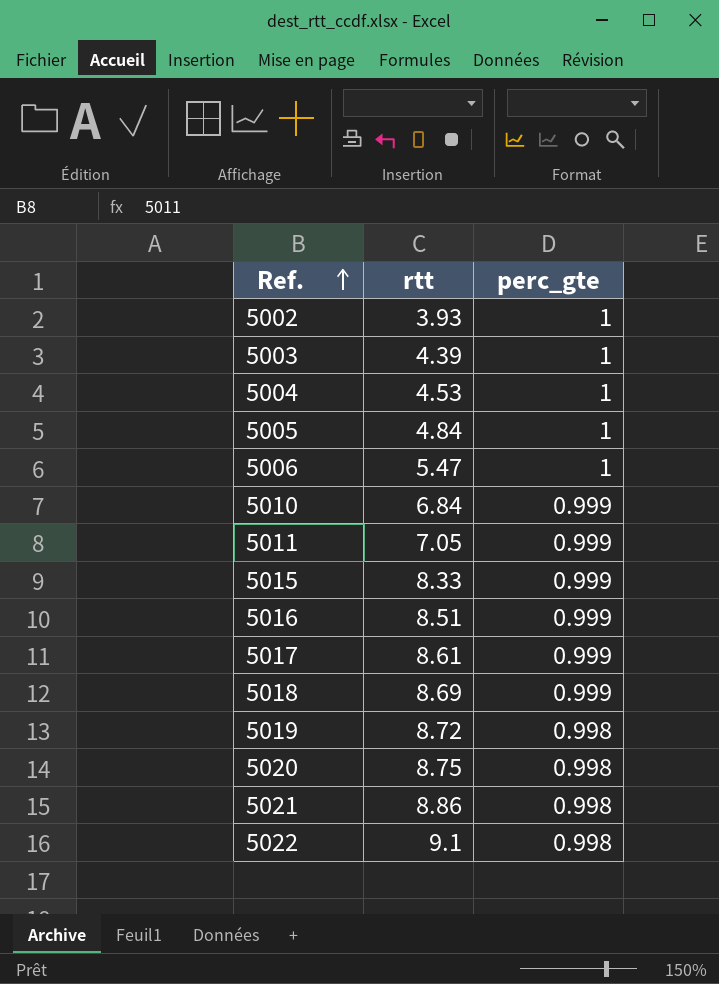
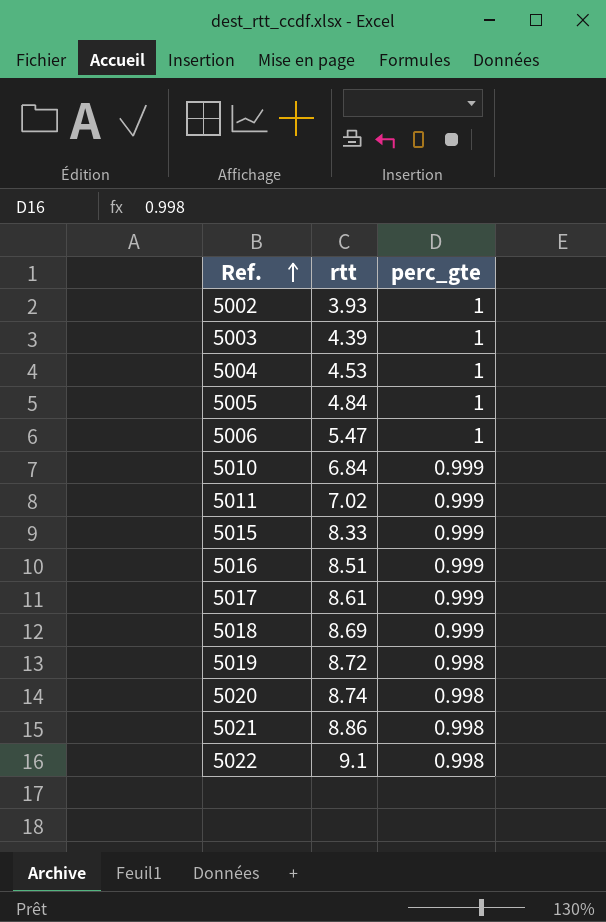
5011 | rtt: 7.05 -> 7.02
5020 | rtt: 8.75 -> 8.74

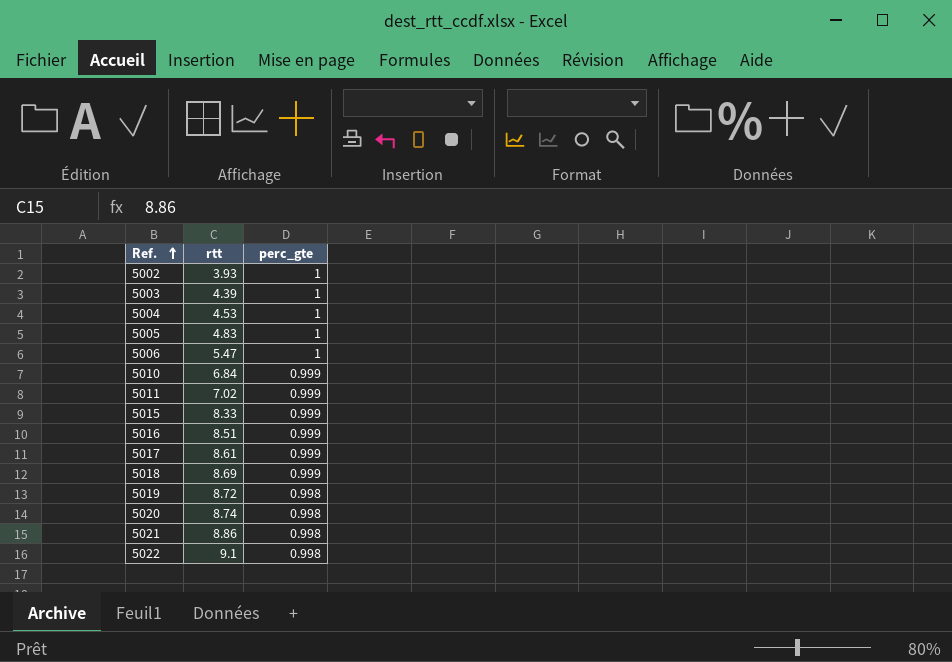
5005 | rtt: 4.84 -> 4.83

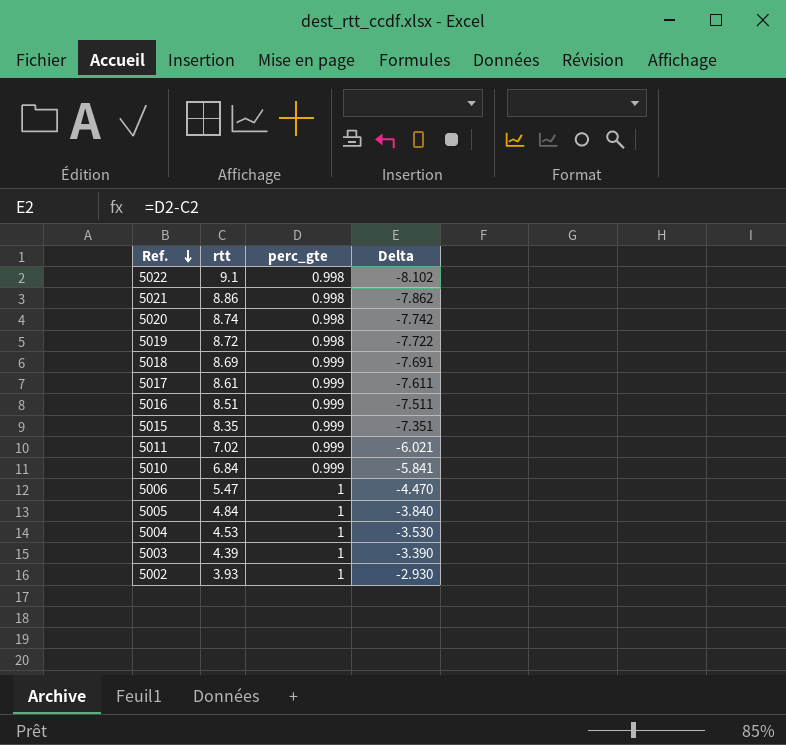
row order: Ref. ascending -> Ref. descending
column Delta | formula: none -> [perc_gte] - [rtt]
5015 | rtt: 8.33 -> 8.35
5005 | rtt: 4.83 -> 4.84

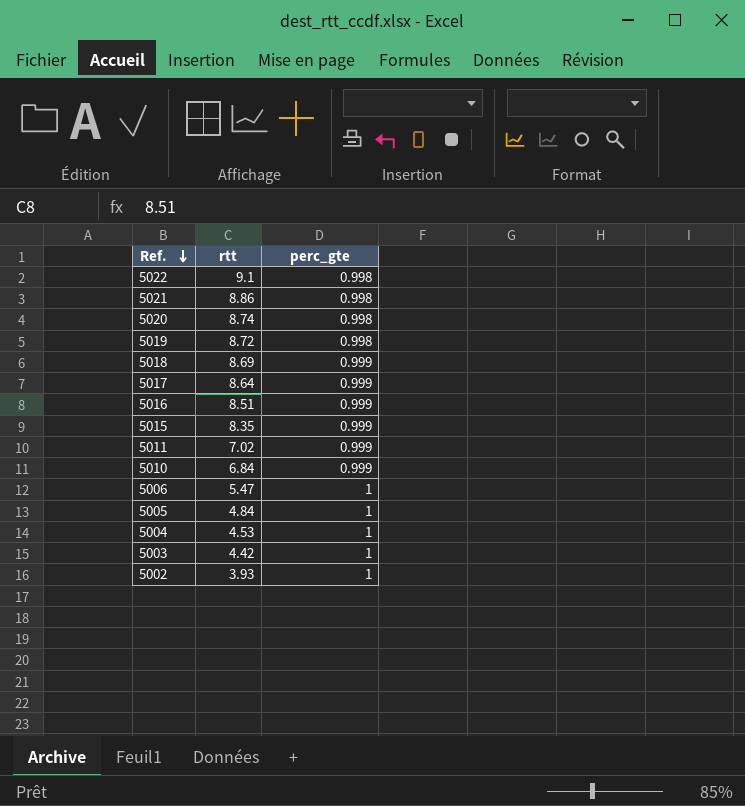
column Delta | formula: [perc_gte] - [rtt] -> none
5017 | rtt: 8.61 -> 8.64
5003 | rtt: 4.39 -> 4.42

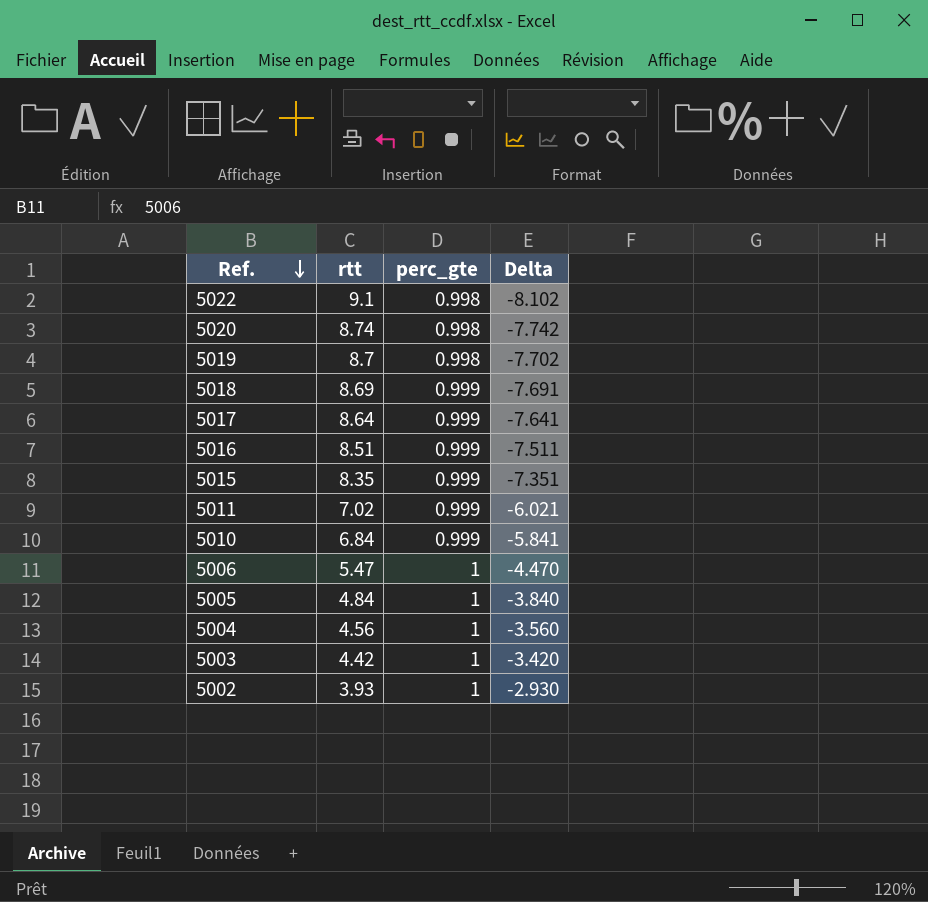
column Delta | formula: none -> [perc_gte] - [rtt]
row 5021: 8.86 | 0.998 -> none
5019 | rtt: 8.72 -> 8.7
5004 | rtt: 4.53 -> 4.56

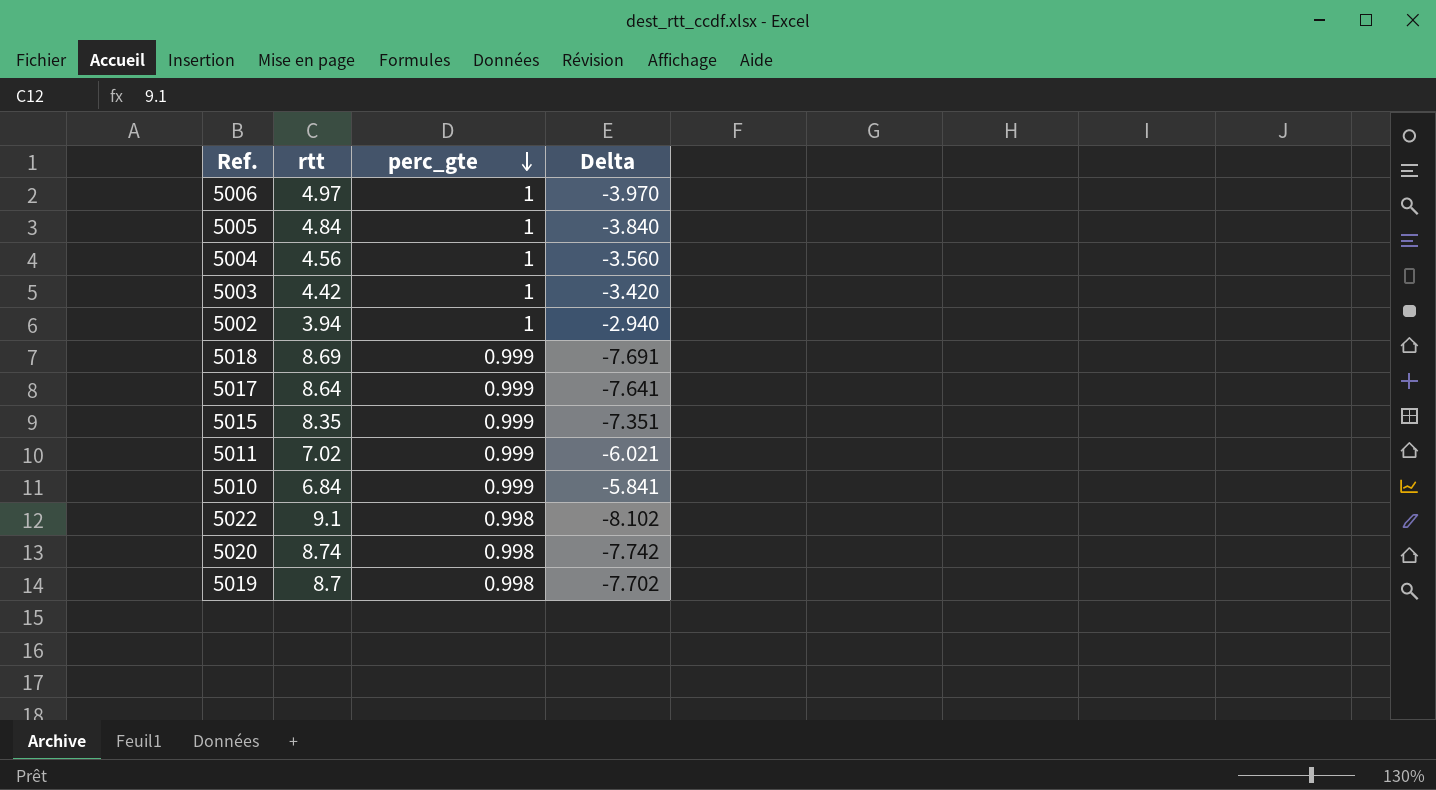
row order: Ref. descending -> perc_gte descending
row 5016: 8.51 | 0.999 | -7.511 -> none
5006 | rtt: 5.47 -> 4.97
5006 | Delta: -4.470 -> -3.970
5002 | rtt: 3.93 -> 3.94
5002 | Delta: -2.930 -> -2.940

